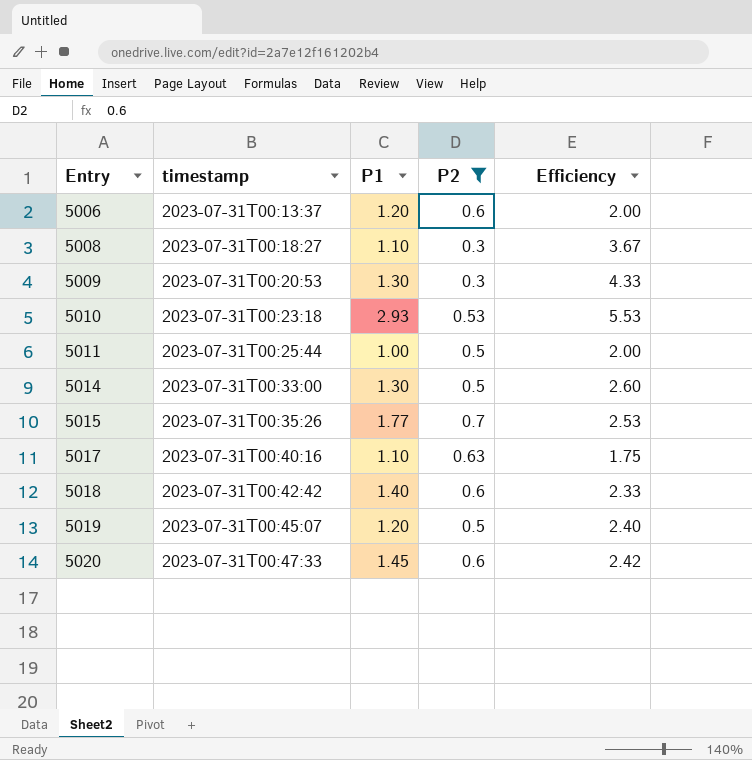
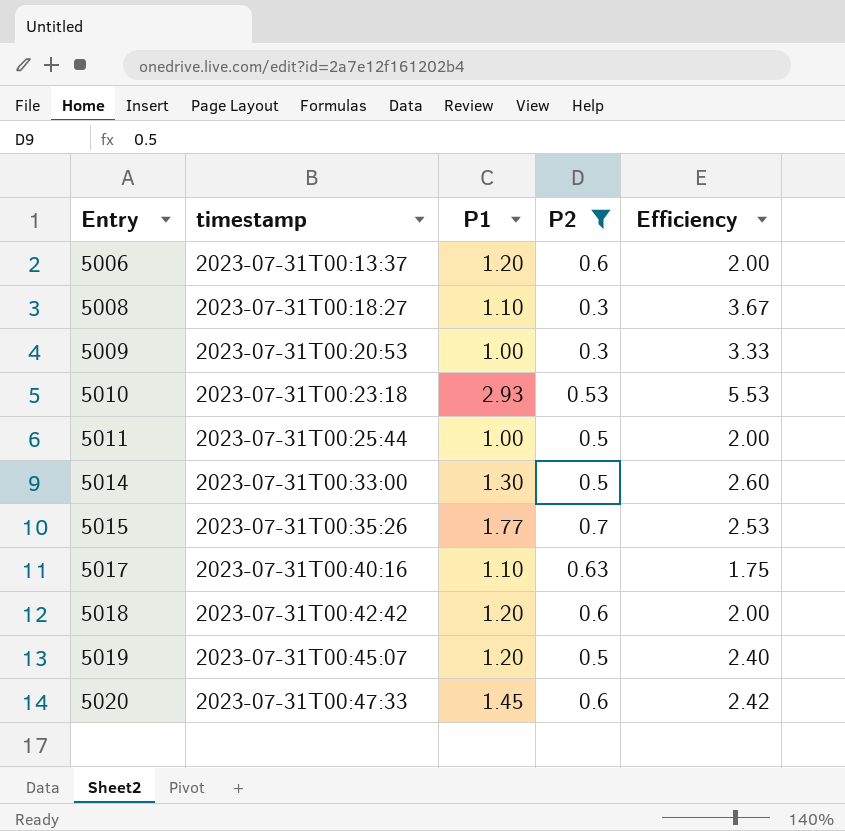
5009 | P1: 1.30 -> 1.00
5009 | Efficiency: 4.33 -> 3.33
5018 | P1: 1.40 -> 1.20
5018 | Efficiency: 2.33 -> 2.00

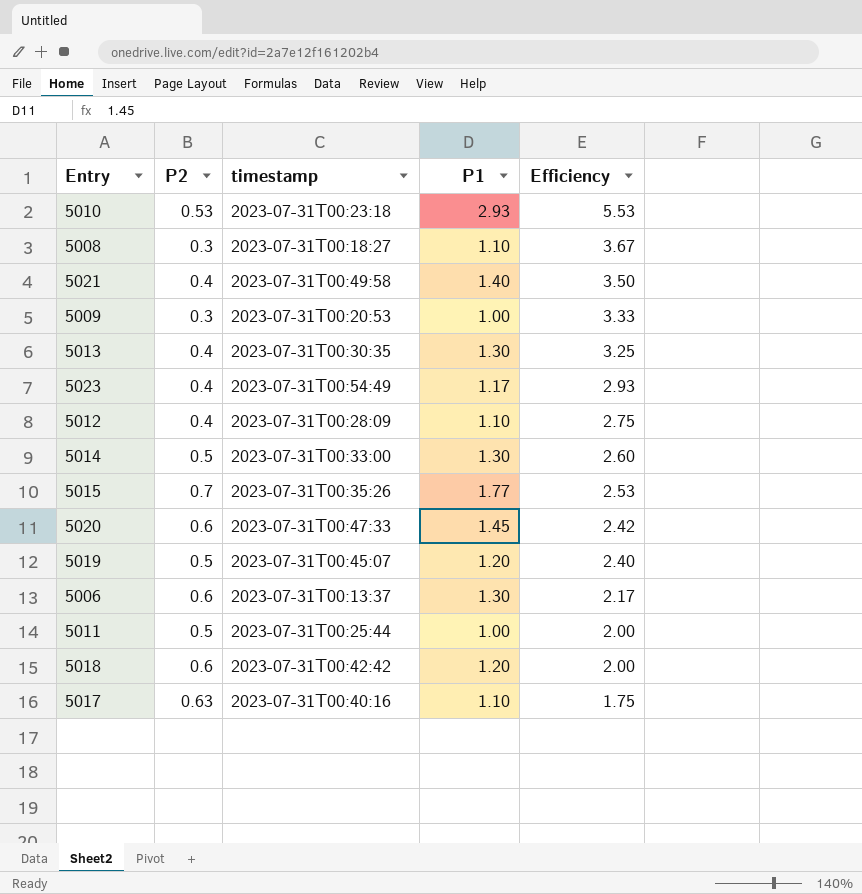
filter: P2 != 0.4 -> none
row order: Entry ascending -> Efficiency descending
column P2 | position: 4 -> 2
5006 | P1: 1.20 -> 1.30
5006 | Efficiency: 2.00 -> 2.17

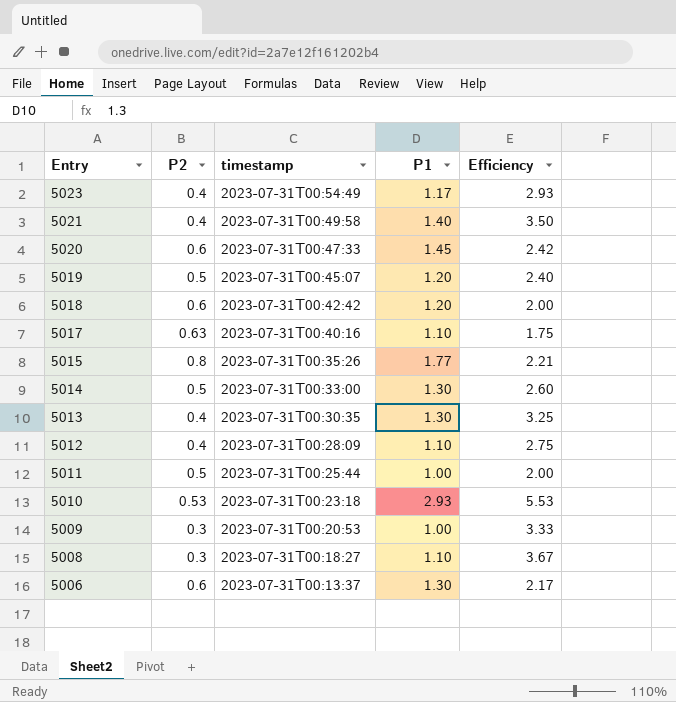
row order: Efficiency descending -> Entry descending
5015 | P2: 0.7 -> 0.8
5015 | Efficiency: 2.53 -> 2.21

